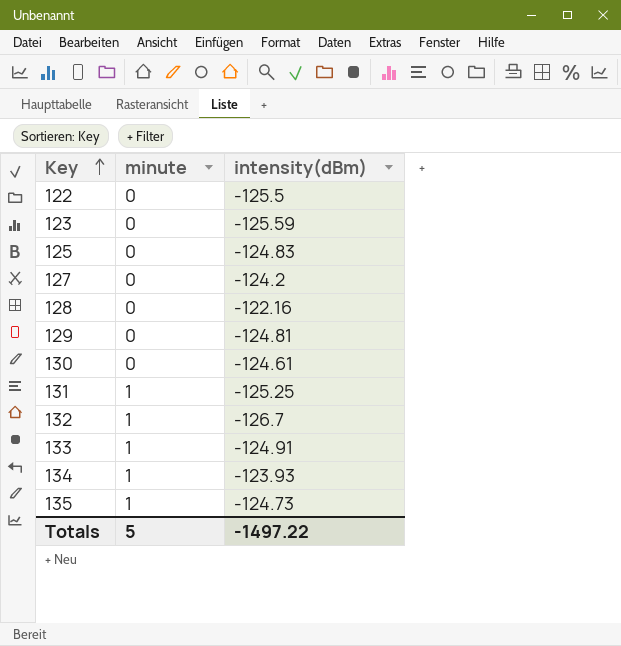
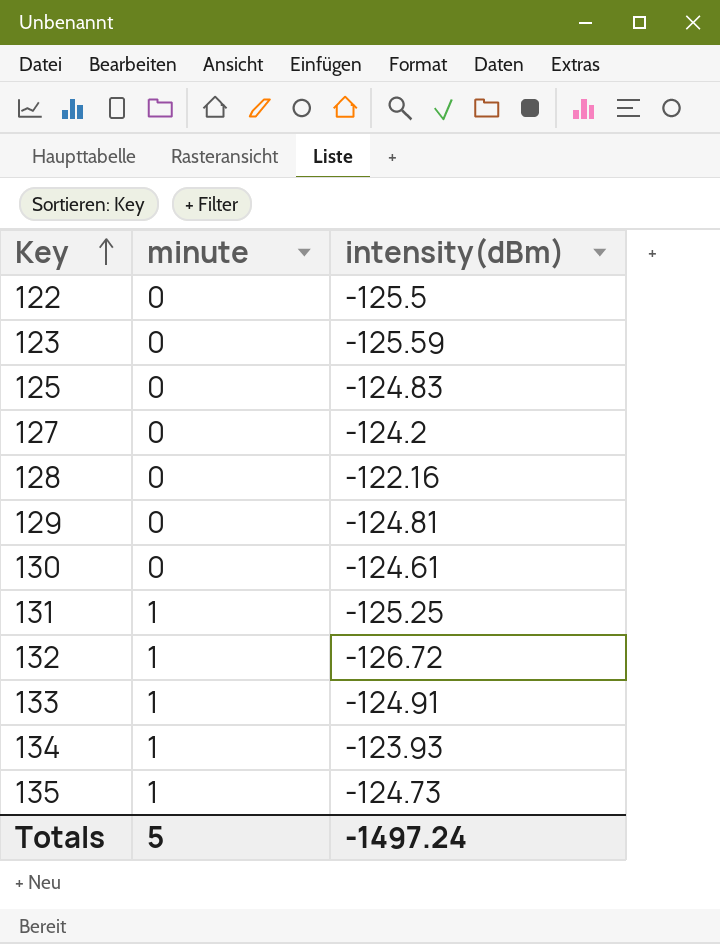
132 | intensity(dBm): -126.7 -> -126.72
Totals | intensity(dBm): -1497.22 -> -1497.24

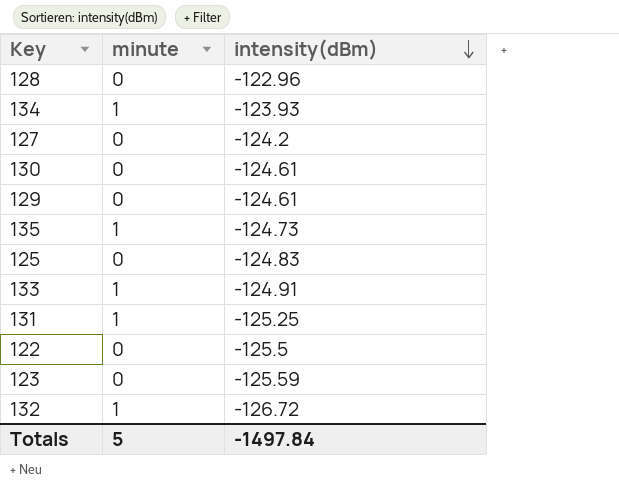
row order: Key ascending -> intensity(dBm) descending
128 | intensity(dBm): -122.16 -> -122.96
129 | intensity(dBm): -124.81 -> -124.61
Totals | intensity(dBm): -1497.24 -> -1497.84

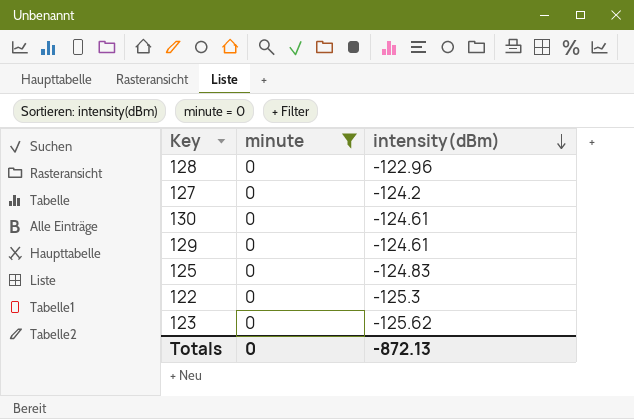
filter: none -> minute = 0
122 | intensity(dBm): -125.5 -> -125.3
123 | intensity(dBm): -125.59 -> -125.62
Totals | minute: 5 -> 0
Totals | intensity(dBm): -1497.84 -> -872.13

